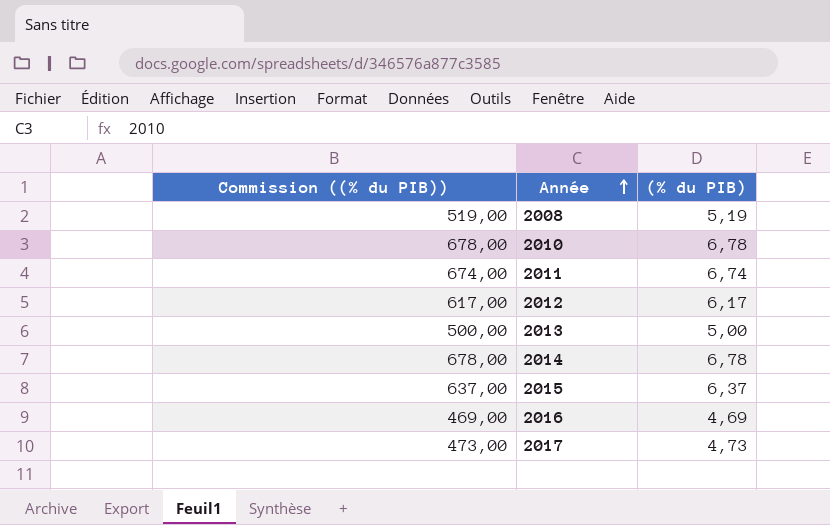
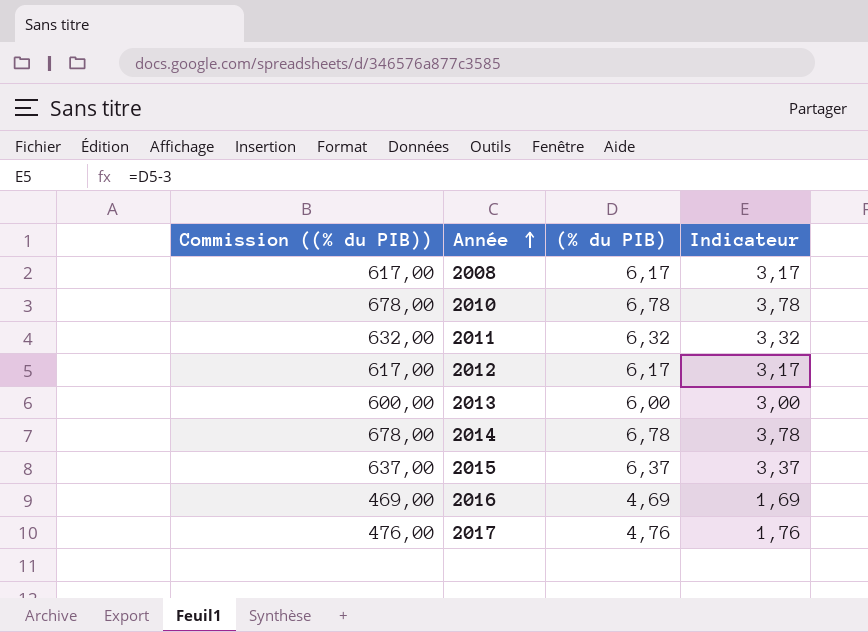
column Indicateur | formula: none -> [(% du PIB)] - 3
2008 | Commission ((% du PIB)): 519,00 -> 617,00
2008 | (% du PIB): 5,19 -> 6,17
2011 | Commission ((% du PIB)): 674,00 -> 632,00
2011 | (% du PIB): 6,74 -> 6,32
2013 | Commission ((% du PIB)): 500,00 -> 600,00
2013 | (% du PIB): 5,00 -> 6,00
2017 | Commission ((% du PIB)): 473,00 -> 476,00
2017 | (% du PIB): 4,73 -> 4,76

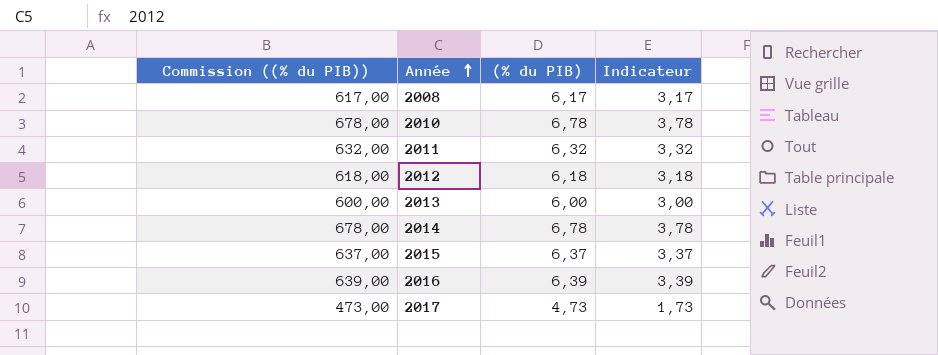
2012 | Commission ((% du PIB)): 617,00 -> 618,00
2012 | (% du PIB): 6,17 -> 6,18
2012 | Indicateur: 3,17 -> 3,18
2016 | Commission ((% du PIB)): 469,00 -> 639,00
2016 | (% du PIB): 4,69 -> 6,39
2016 | Indicateur: 1,69 -> 3,39
2017 | Commission ((% du PIB)): 476,00 -> 473,00
2017 | (% du PIB): 4,76 -> 4,73
2017 | Indicateur: 1,76 -> 1,73

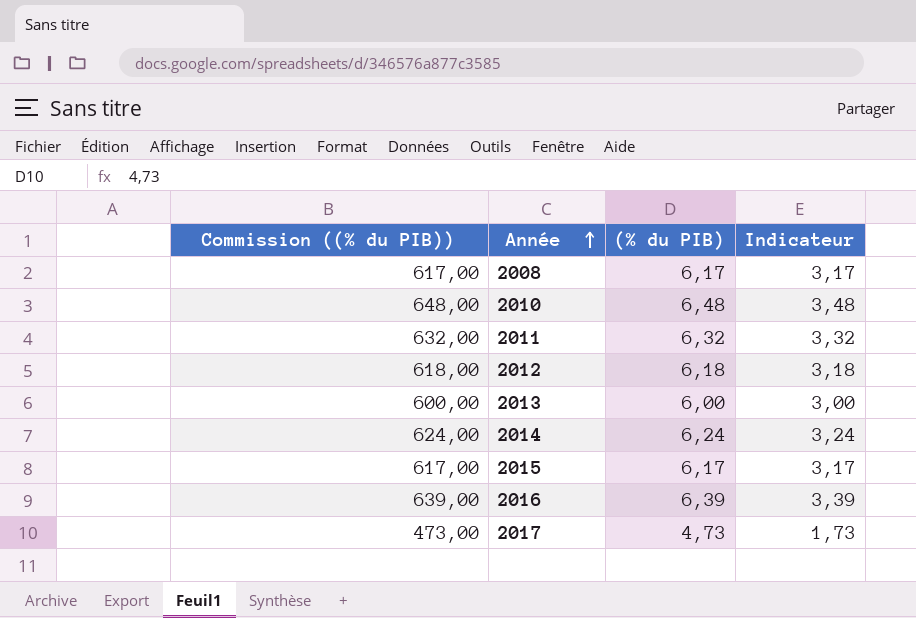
2010 | Commission ((% du PIB)): 678,00 -> 648,00
2010 | (% du PIB): 6,78 -> 6,48
2010 | Indicateur: 3,78 -> 3,48
2014 | Commission ((% du PIB)): 678,00 -> 624,00
2014 | (% du PIB): 6,78 -> 6,24
2014 | Indicateur: 3,78 -> 3,24
2015 | Commission ((% du PIB)): 637,00 -> 617,00
2015 | (% du PIB): 6,37 -> 6,17
2015 | Indicateur: 3,37 -> 3,17

